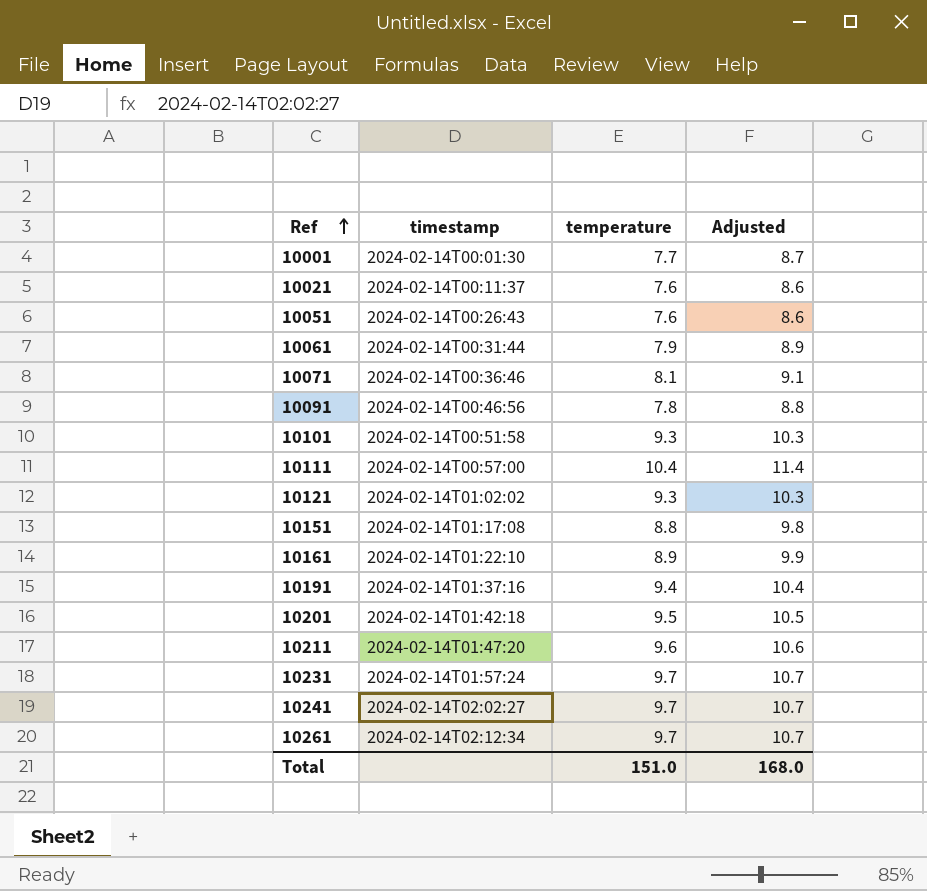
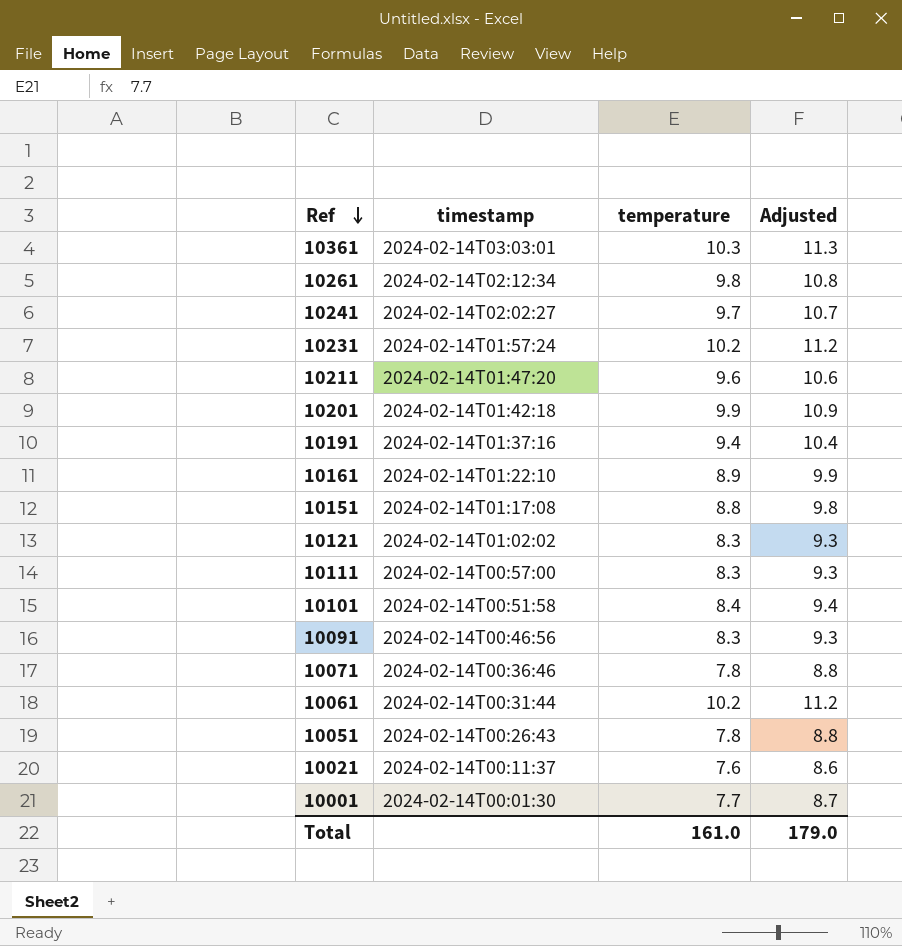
row order: Ref ascending -> Ref descending
row 10361: none -> 2024-02-14T03:03:01 | 10.3 | 11.3
10261 | temperature: 9.7 -> 9.8
10261 | Adjusted: 10.7 -> 10.8
10231 | temperature: 9.7 -> 10.2
10231 | Adjusted: 10.7 -> 11.2
10201 | temperature: 9.5 -> 9.9
10201 | Adjusted: 10.5 -> 10.9
10121 | temperature: 9.3 -> 8.3
10121 | Adjusted: 10.3 -> 9.3
10111 | temperature: 10.4 -> 8.3
10111 | Adjusted: 11.4 -> 9.3
10101 | temperature: 9.3 -> 8.4
10101 | Adjusted: 10.3 -> 9.4
10091 | temperature: 7.8 -> 8.3
10091 | Adjusted: 8.8 -> 9.3
10071 | temperature: 8.1 -> 7.8
10071 | Adjusted: 9.1 -> 8.8
10061 | temperature: 7.9 -> 10.2
10061 | Adjusted: 8.9 -> 11.2
10051 | temperature: 7.6 -> 7.8
10051 | Adjusted: 8.6 -> 8.8
Total | temperature: 151.0 -> 161.0
Total | Adjusted: 168.0 -> 179.0

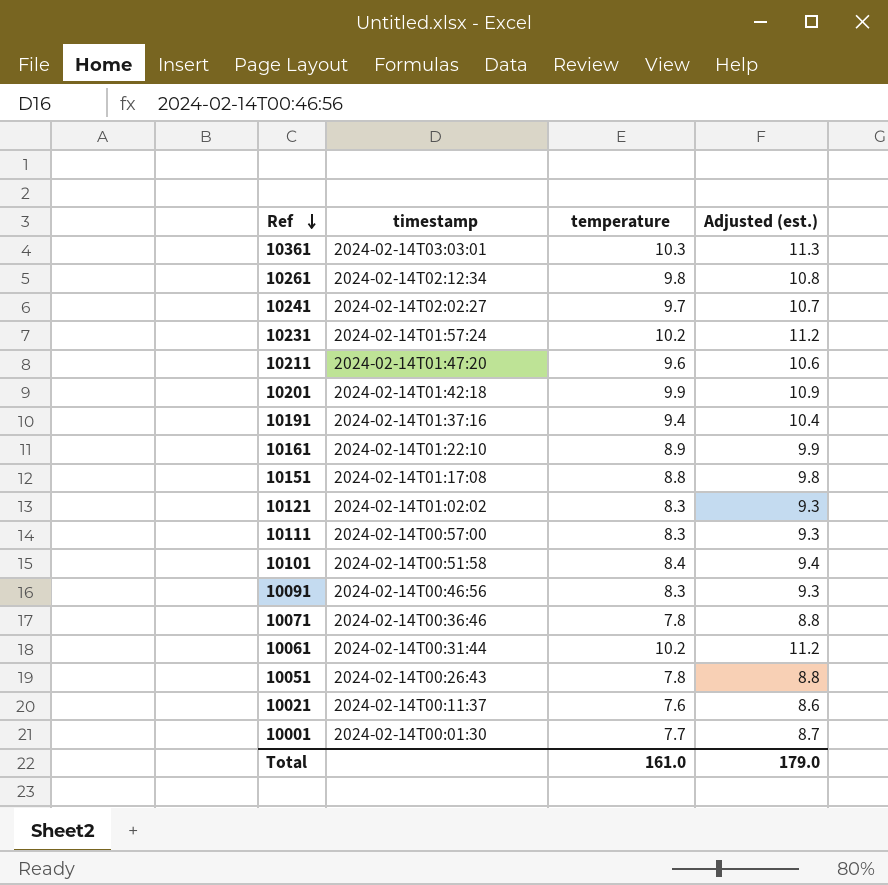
column name: Adjusted -> Adjusted (est.)

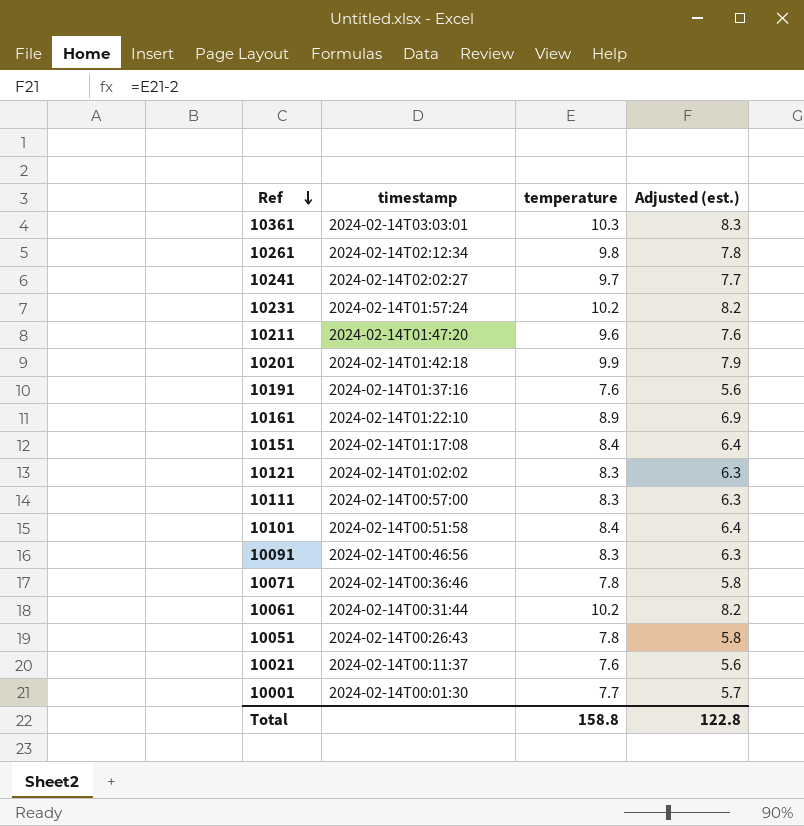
column Adjusted (est.) | formula: [temperature] + 1 -> [temperature] - 2
10191 | temperature: 9.4 -> 7.6
10151 | temperature: 8.8 -> 8.4
Total | temperature: 161.0 -> 158.8
Total | Adjusted (est.): 179.0 -> 122.8

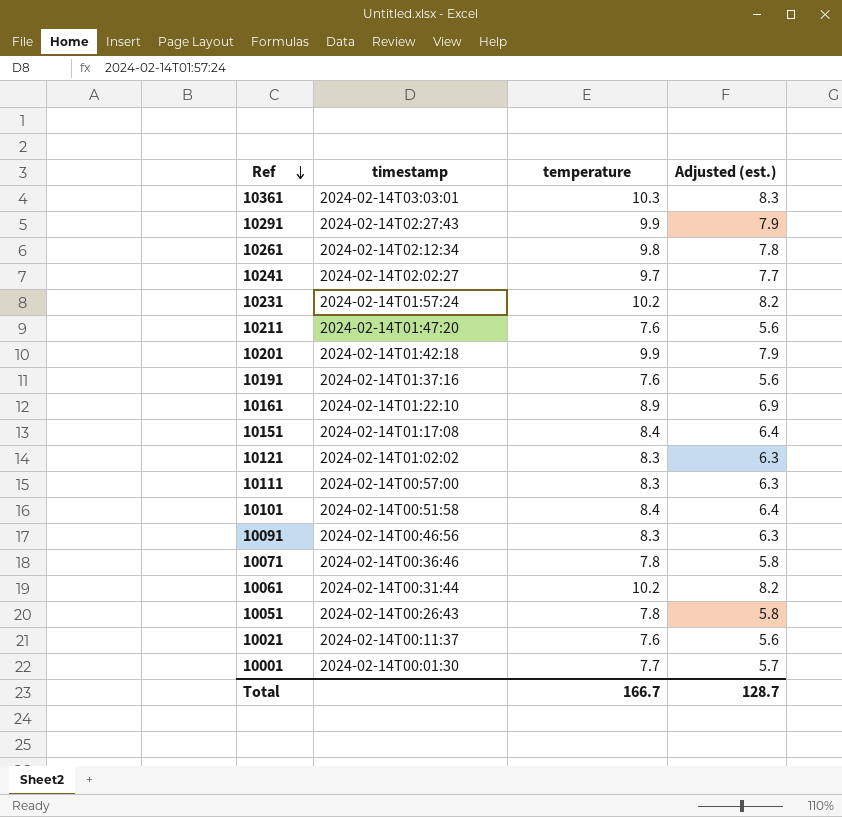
row 10291: none -> 2024-02-14T02:27:43 | 9.9 | 7.9
10211 | temperature: 9.6 -> 7.6
10211 | Adjusted (est.): 7.6 -> 5.6
Total | temperature: 158.8 -> 166.7
Total | Adjusted (est.): 122.8 -> 128.7

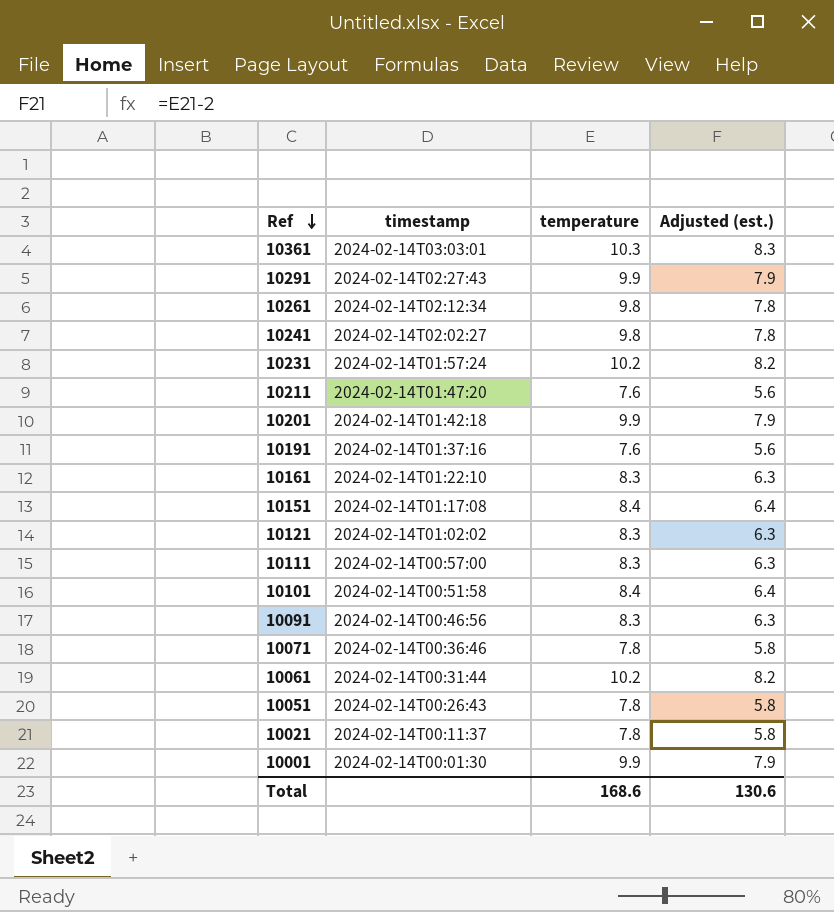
10241 | temperature: 9.7 -> 9.8
10241 | Adjusted (est.): 7.7 -> 7.8
10161 | temperature: 8.9 -> 8.3
10161 | Adjusted (est.): 6.9 -> 6.3
10021 | temperature: 7.6 -> 7.8
10021 | Adjusted (est.): 5.6 -> 5.8
10001 | temperature: 7.7 -> 9.9
10001 | Adjusted (est.): 5.7 -> 7.9
Total | temperature: 166.7 -> 168.6
Total | Adjusted (est.): 128.7 -> 130.6

